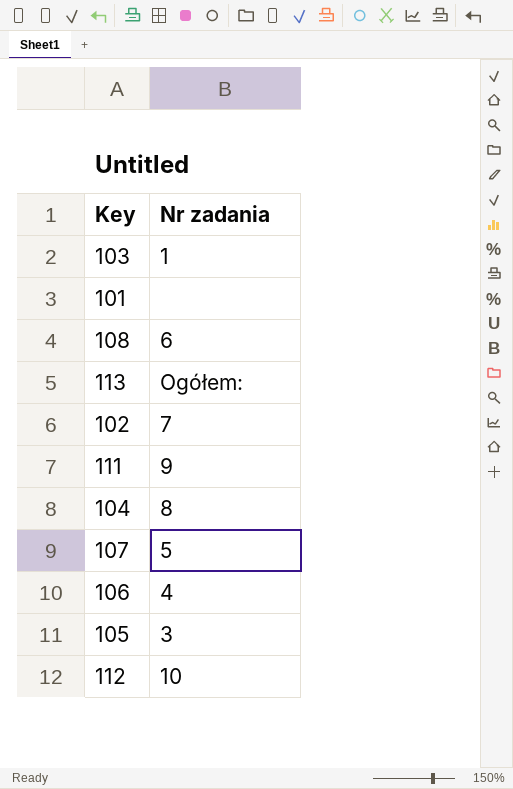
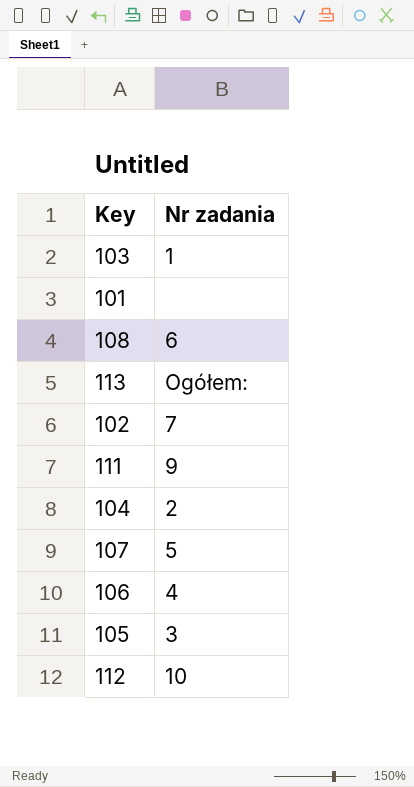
104 | Nr zadania: 8 -> 2

